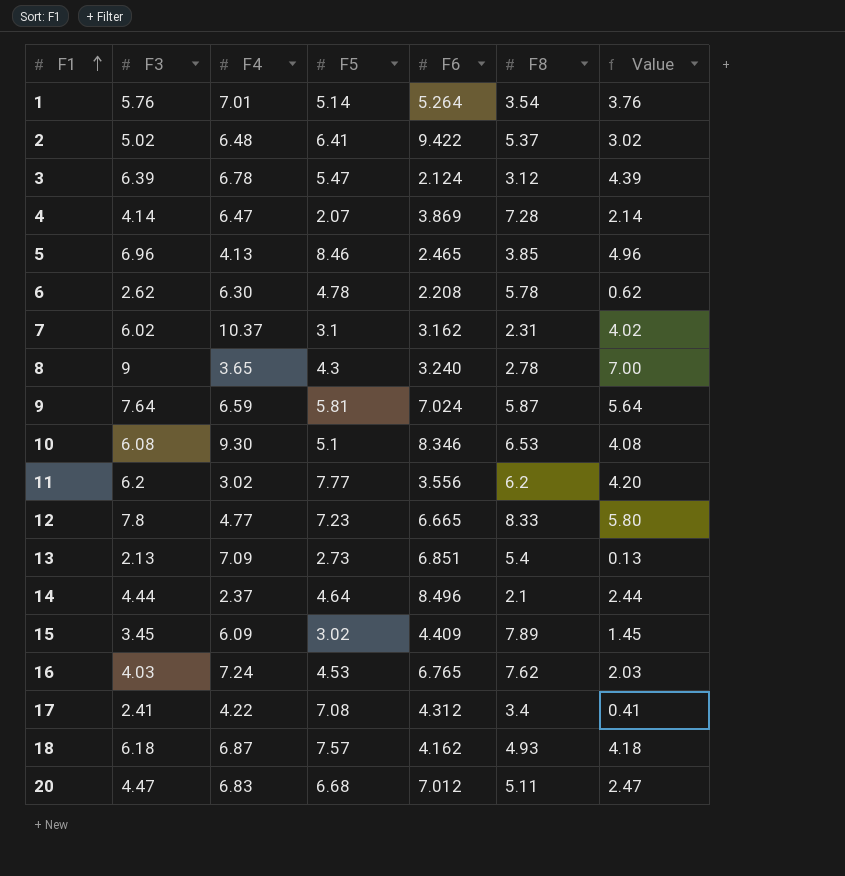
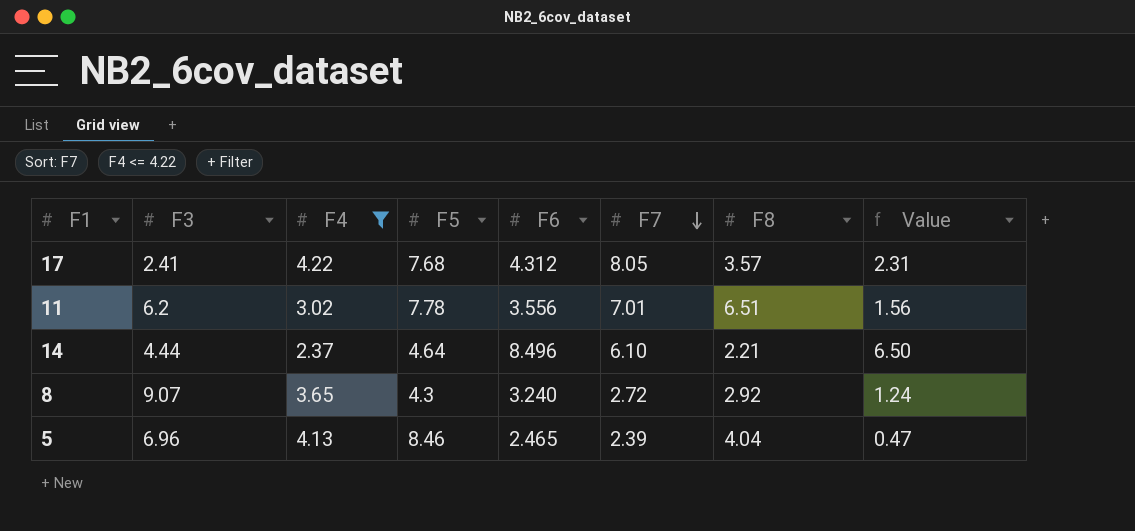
filter: none -> F4 <= 4.22
row order: F1 ascending -> F7 descending
column F7 | position: none -> 6
column Value | formula: [F3] - 2 -> [F6] - 2
17 | F5: 7.08 -> 7.68
17 | F8: 3.4 -> 3.57
11 | F5: 7.77 -> 7.78
11 | F8: 6.2 -> 6.51
14 | F8: 2.1 -> 2.21
8 | F3: 9 -> 9.07
8 | F8: 2.78 -> 2.92
5 | F8: 3.85 -> 4.04

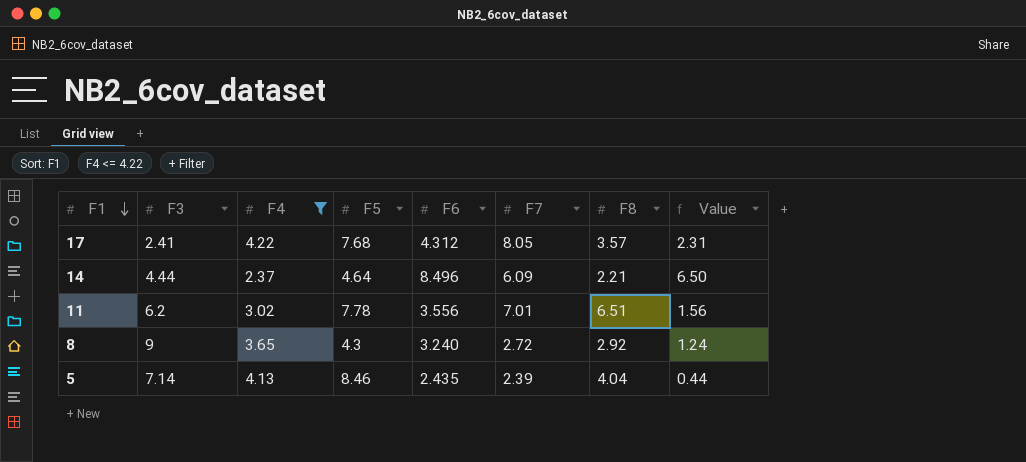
row order: F7 descending -> F1 descending
14 | F7: 6.10 -> 6.09
8 | F3: 9.07 -> 9
5 | F3: 6.96 -> 7.14
5 | F6: 2.465 -> 2.435
5 | Value: 0.47 -> 0.44

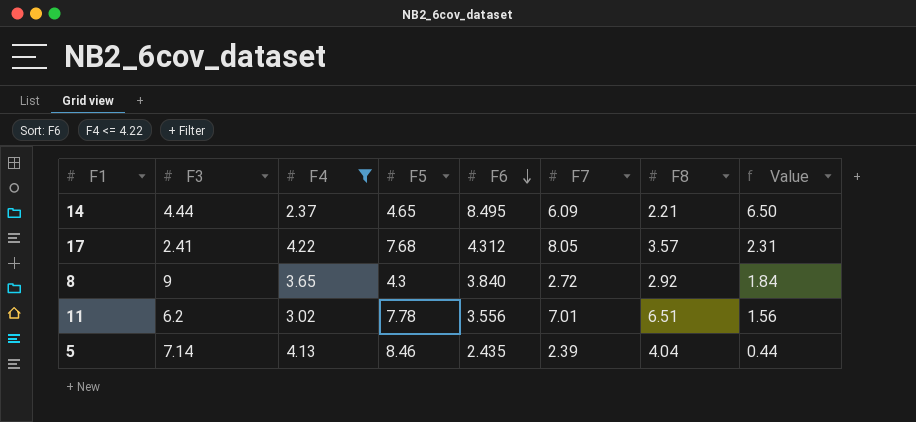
row order: F1 descending -> F6 descending
14 | F5: 4.64 -> 4.65
14 | F6: 8.496 -> 8.495
8 | F6: 3.240 -> 3.840
8 | Value: 1.24 -> 1.84

